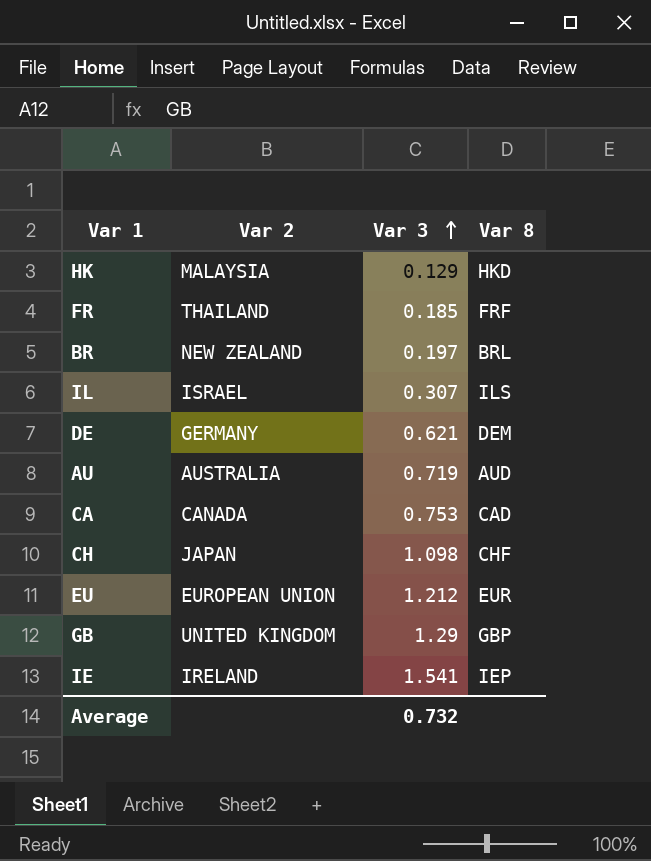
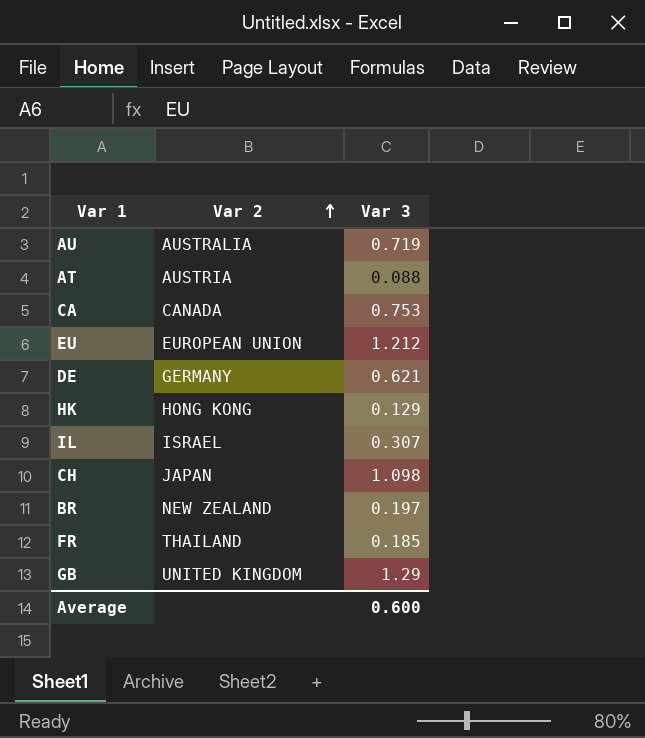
row order: Var 3 ascending -> Var 2 ascending
column Var 8 | position: 4 -> none
row IE: IRELAND | 1.541 | IEP -> none
row AT: none -> AUSTRIA | 0.088
HK | Var 2: MALAYSIA -> HONG KONG
Average | Var 3: 0.732 -> 0.600

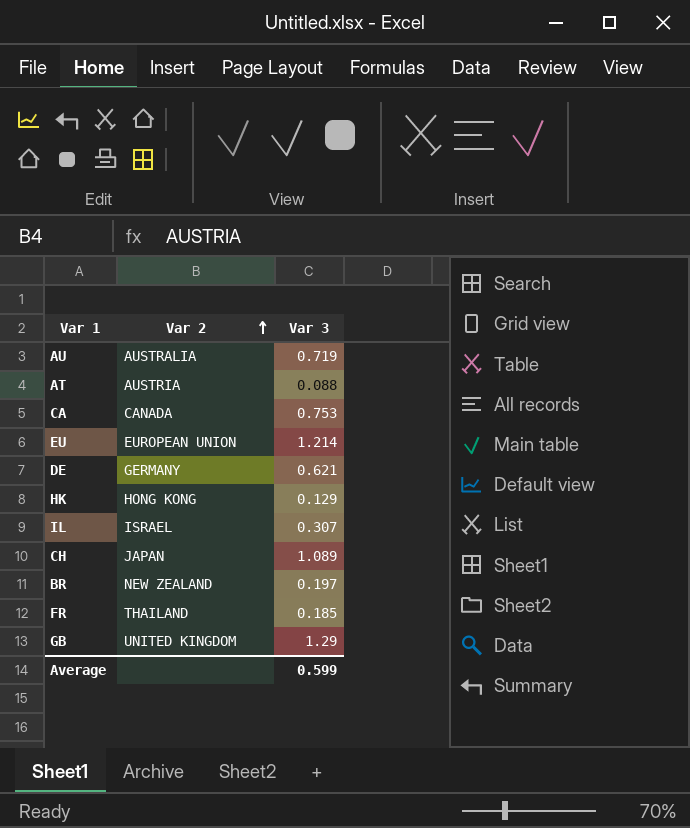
EU | Var 3: 1.212 -> 1.214
CH | Var 3: 1.098 -> 1.089
Average | Var 3: 0.600 -> 0.599

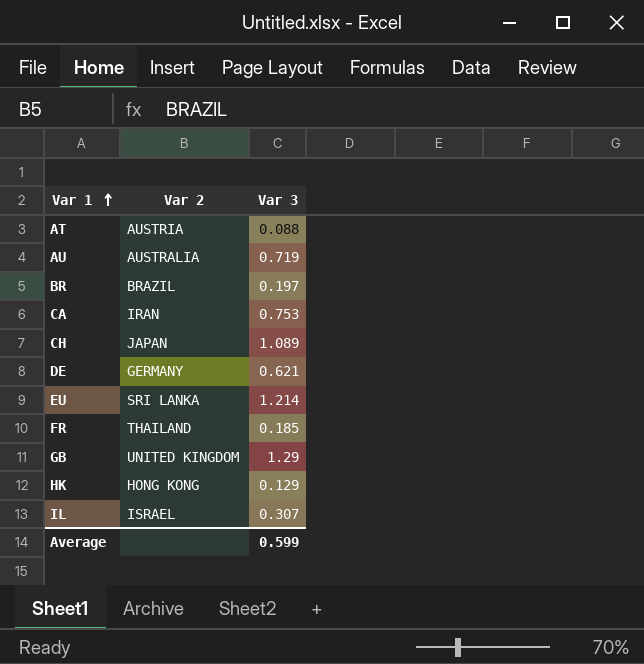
row order: Var 2 ascending -> Var 1 ascending
BR | Var 2: NEW ZEALAND -> BRAZIL
CA | Var 2: CANADA -> IRAN
EU | Var 2: EUROPEAN UNION -> SRI LANKA

